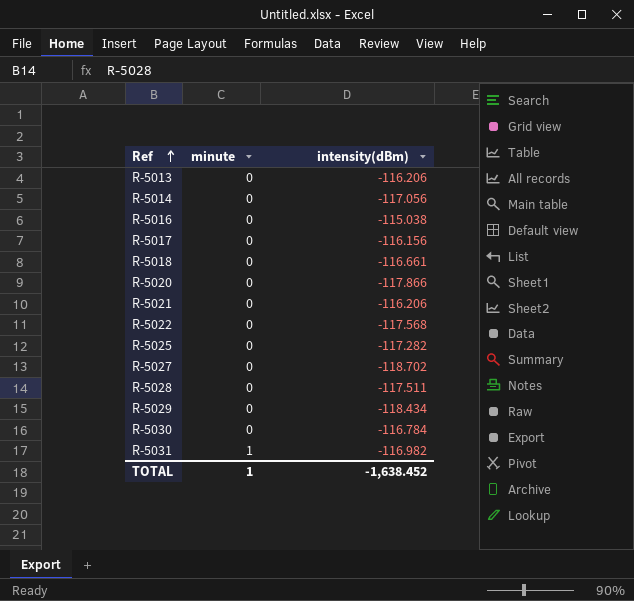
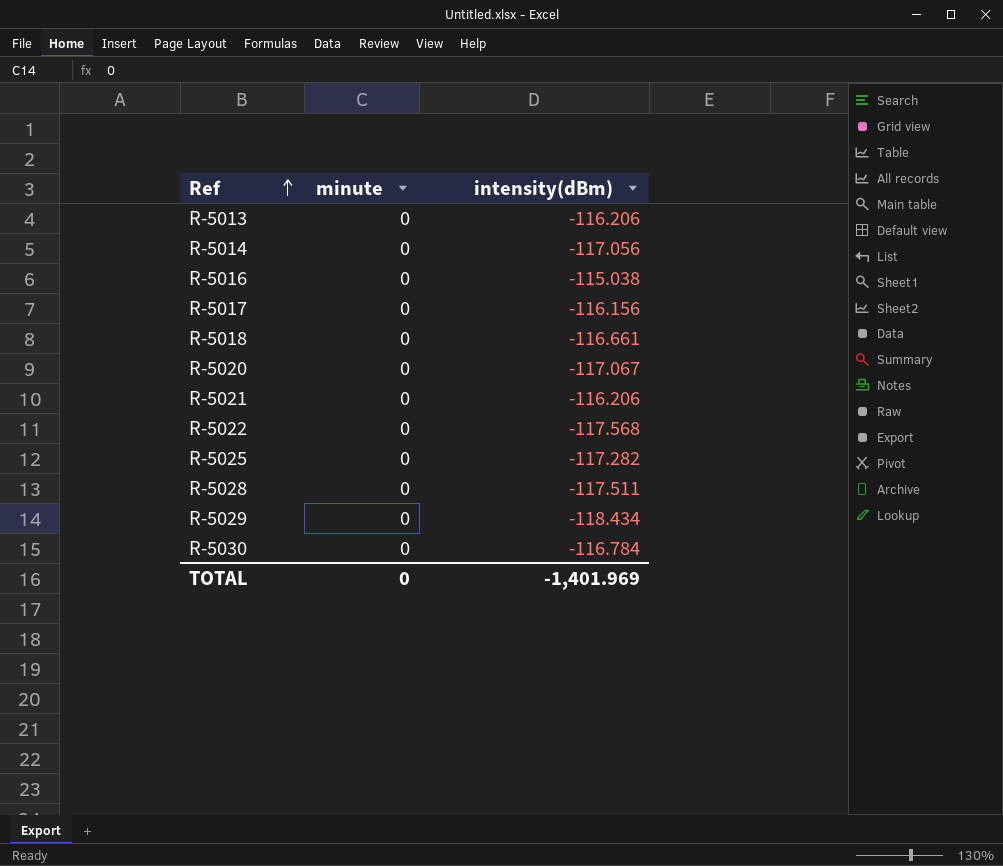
row R-5027: 0 | -118.702 -> none
row R-5031: 1 | -116.982 -> none
R-5020 | intensity(dBm): -117.866 -> -117.067
TOTAL | minute: 1 -> 0
TOTAL | intensity(dBm): -1,638.452 -> -1,401.969

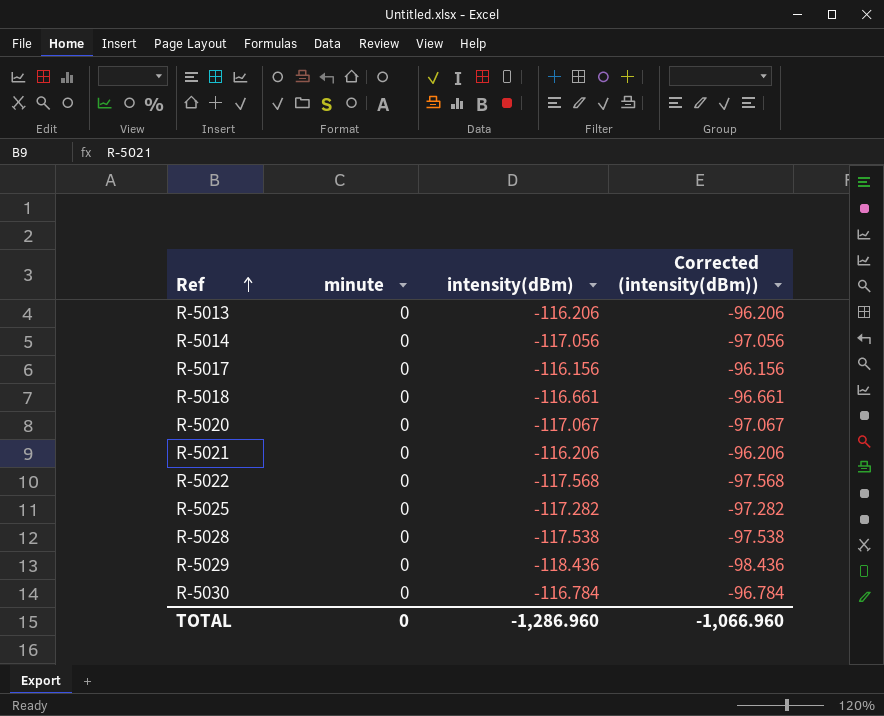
column Corrected (intensity(dBm)) | formula: none -> [intensity(dBm)] + 20
row R-5016: 0 | -115.038 -> none
R-5028 | intensity(dBm): -117.511 -> -117.538
R-5029 | intensity(dBm): -118.434 -> -118.436
TOTAL | intensity(dBm): -1,401.969 -> -1,286.960

